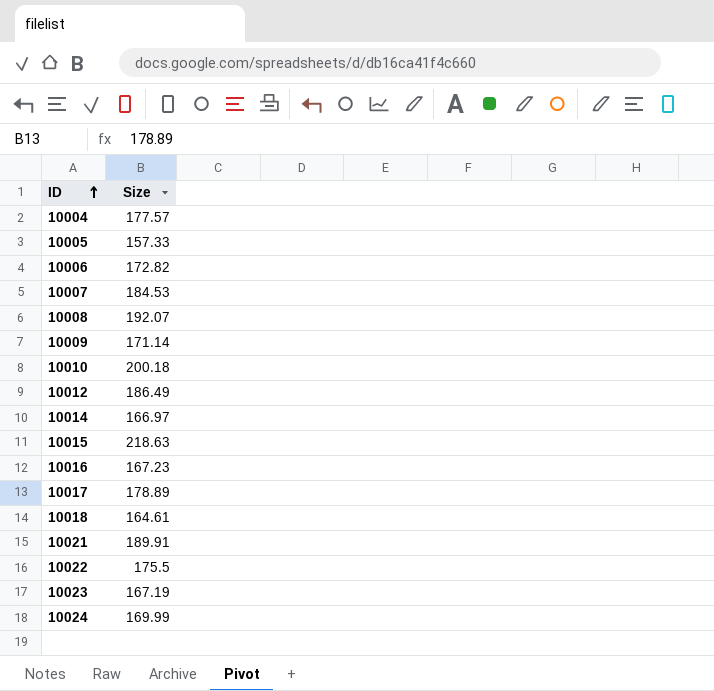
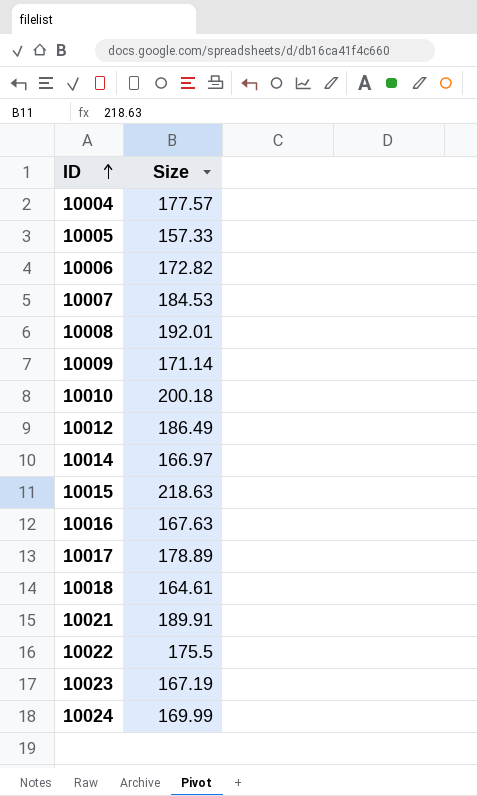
10008 | Size: 192.07 -> 192.01
10016 | Size: 167.23 -> 167.63

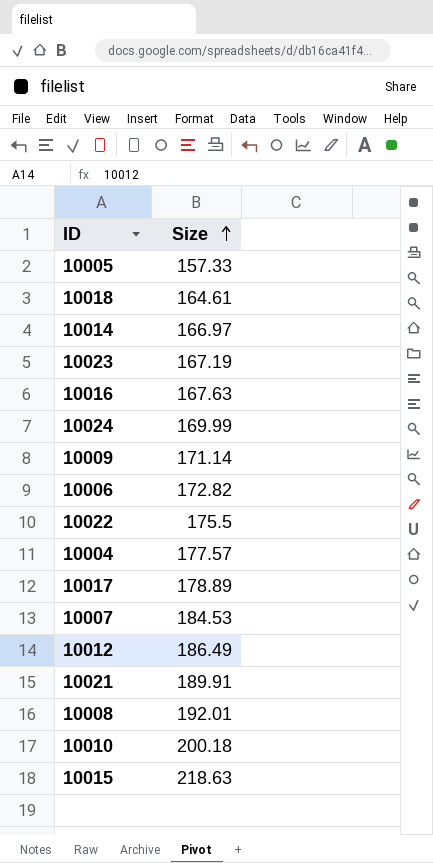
row order: ID ascending -> Size ascending

